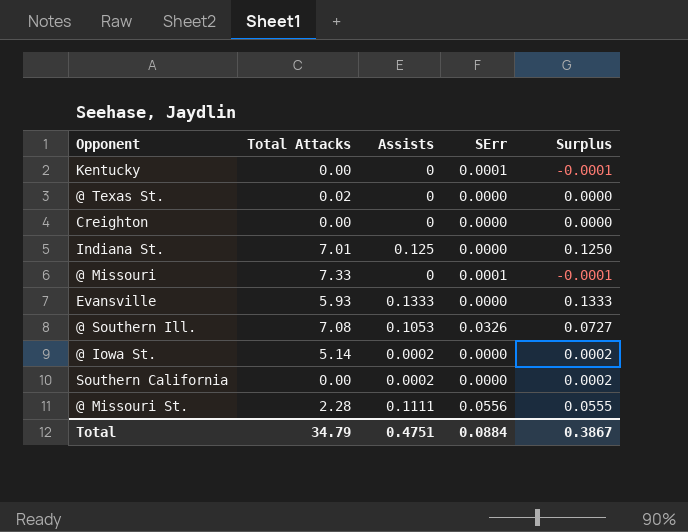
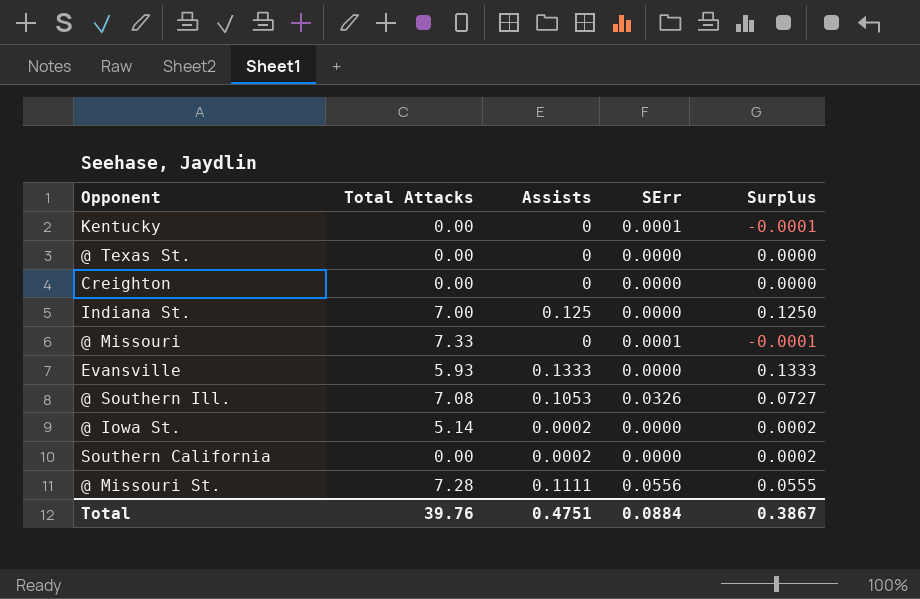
@ Texas St. | Total Attacks: 0.02 -> 0.00
Indiana St. | Total Attacks: 7.01 -> 7.00
@ Missouri St. | Total Attacks: 2.28 -> 7.28
Total | Total Attacks: 34.79 -> 39.76

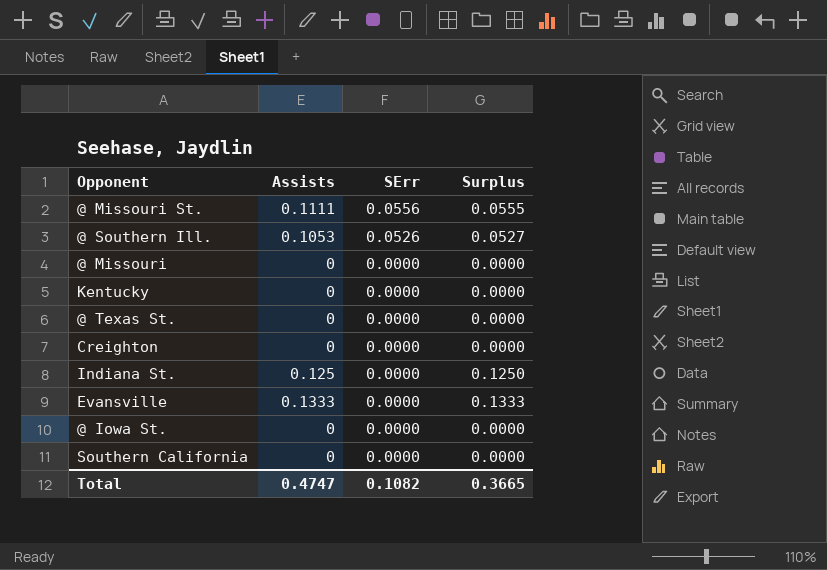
row order: none -> SErr descending
column Total Attacks | position: 2 -> none
@ Southern Ill. | SErr: 0.0326 -> 0.0526
@ Southern Ill. | Surplus: 0.0727 -> 0.0527
@ Missouri | SErr: 0.0001 -> 0.0000
@ Missouri | Surplus: -0.0001 -> 0.0000
Kentucky | SErr: 0.0001 -> 0.0000
Kentucky | Surplus: -0.0001 -> 0.0000
@ Iowa St. | Assists: 0.0002 -> 0
@ Iowa St. | Surplus: 0.0002 -> 0.0000
Southern California | Assists: 0.0002 -> 0
Southern California | Surplus: 0.0002 -> 0.0000
Total | Assists: 0.4751 -> 0.4747
Total | SErr: 0.0884 -> 0.1082
Total | Surplus: 0.3867 -> 0.3665

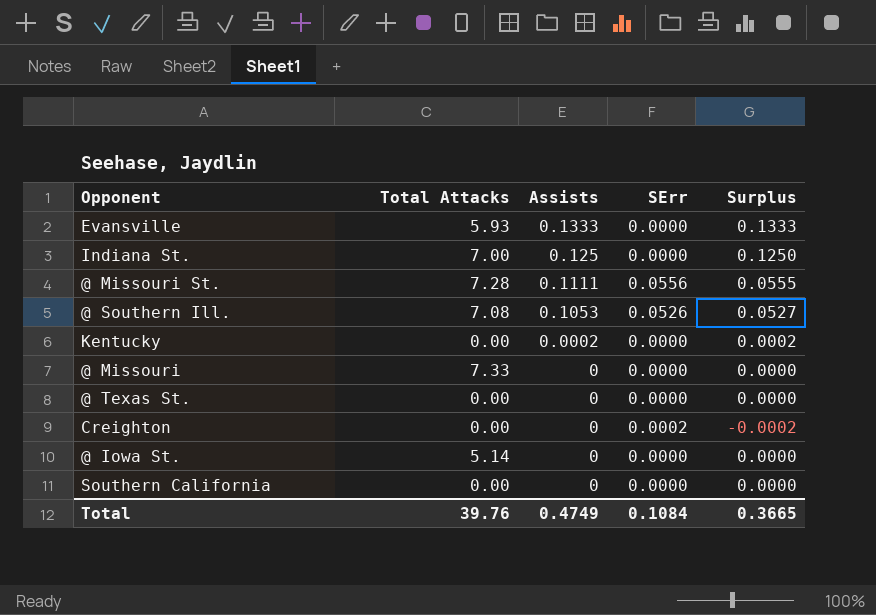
row order: SErr descending -> Assists descending
column Total Attacks | position: none -> 2
Kentucky | Assists: 0 -> 0.0002
Kentucky | Surplus: 0.0000 -> 0.0002
Creighton | SErr: 0.0000 -> 0.0002
Creighton | Surplus: 0.0000 -> -0.0002
Total | Assists: 0.4747 -> 0.4749
Total | SErr: 0.1082 -> 0.1084

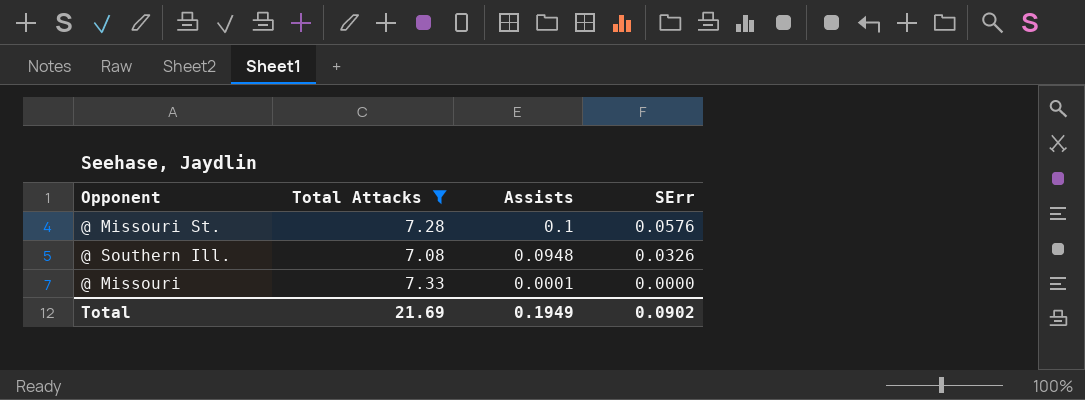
filter: none -> Total Attacks >= 7.08
column Surplus | formula: [Assists] - [SErr] -> none
@ Missouri St. | Assists: 0.1111 -> 0.1
@ Missouri St. | SErr: 0.0556 -> 0.0576
@ Southern Ill. | Assists: 0.1053 -> 0.0948
@ Southern Ill. | SErr: 0.0526 -> 0.0326
@ Missouri | Assists: 0 -> 0.0001
Total | Total Attacks: 39.76 -> 21.69
Total | Assists: 0.4749 -> 0.1949
Total | SErr: 0.1084 -> 0.0902

